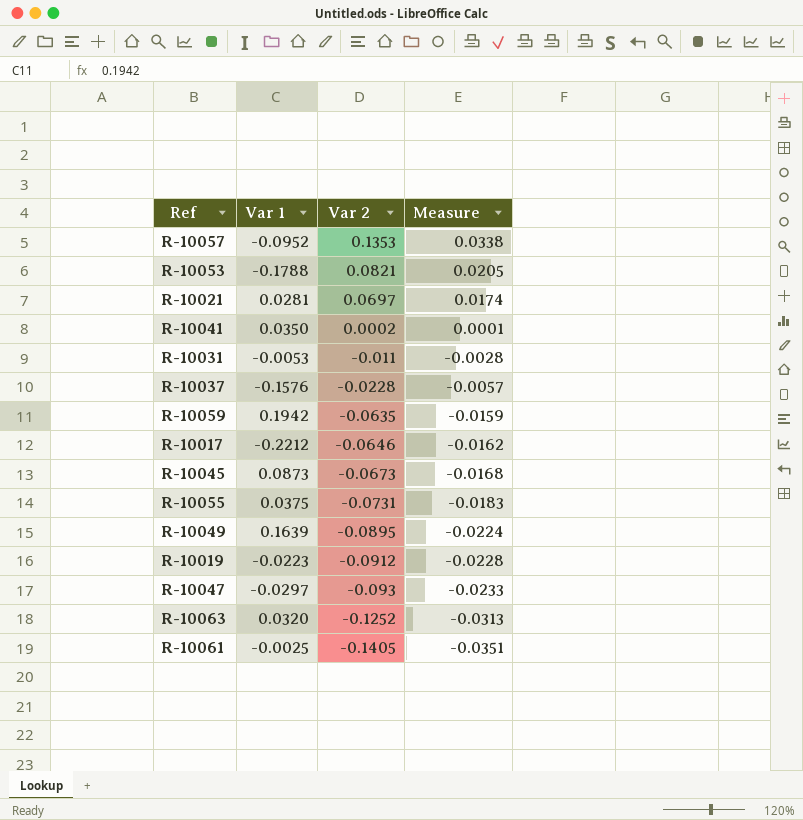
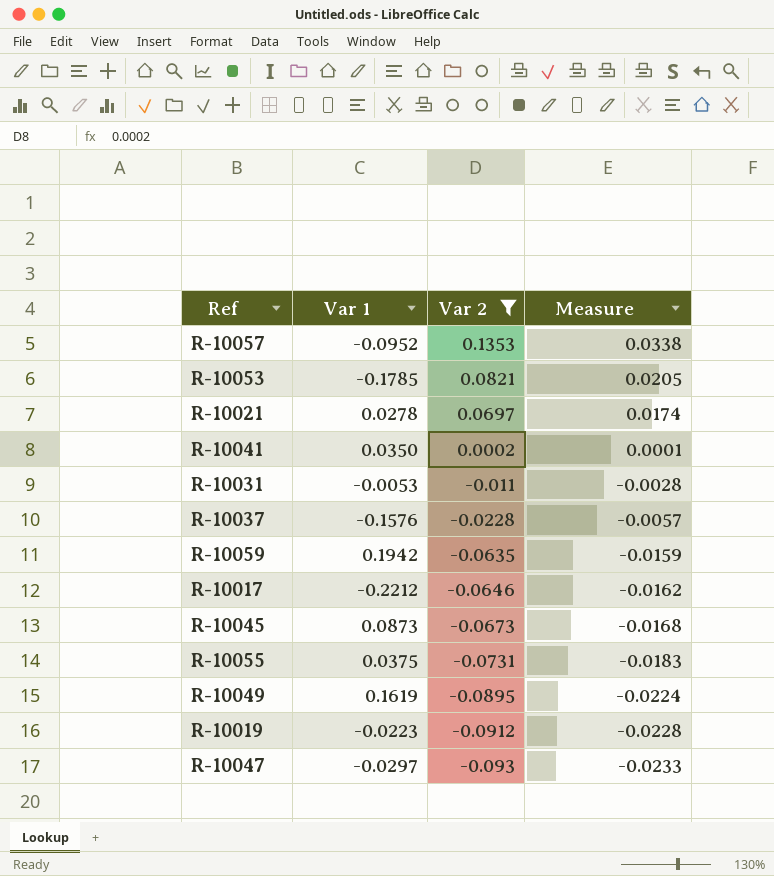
filter: none -> Var 2 >= -0.093
R-10053 | Var 1: -0.1788 -> -0.1785
R-10021 | Var 1: 0.0281 -> 0.0278
R-10049 | Var 1: 0.1639 -> 0.1619

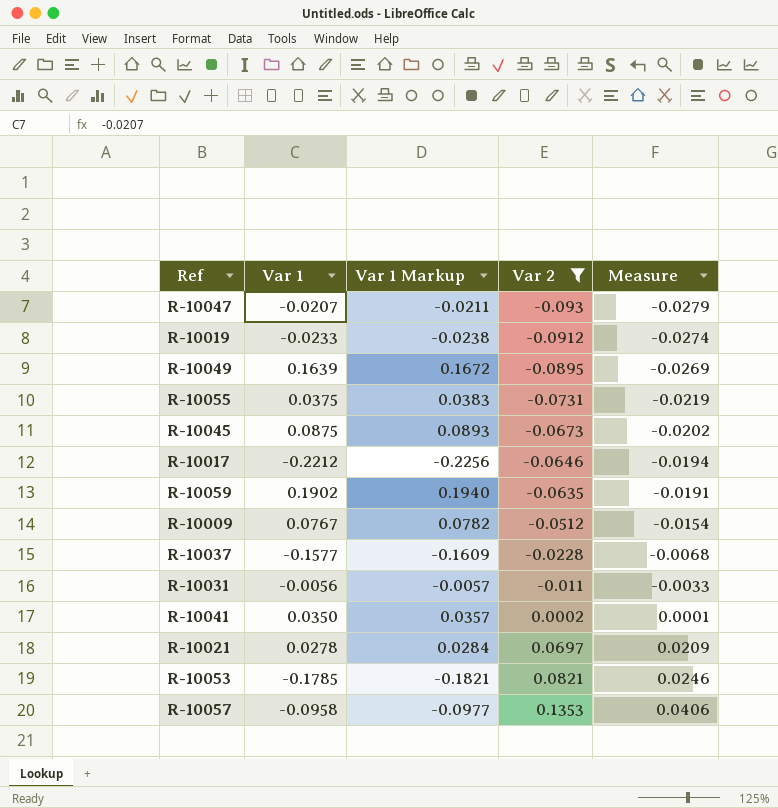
row order: Var 2 descending -> Var 2 ascending
column Var 1 Markup | formula: none -> [Var 1] * 1.02
column Measure | formula: [Var 2] * 0.25 -> [Var 2] * 0.3
R-10047 | Var 1: -0.0297 -> -0.0207
R-10019 | Var 1: -0.0223 -> -0.0233
R-10049 | Var 1: 0.1619 -> 0.1639
R-10045 | Var 1: 0.0873 -> 0.0875
R-10059 | Var 1: 0.1942 -> 0.1902
row R-10009: none -> 0.0767 | 0.0782 | -0.0512 | -0.0154
R-10037 | Var 1: -0.1576 -> -0.1577
R-10031 | Var 1: -0.0053 -> -0.0056
R-10057 | Var 1: -0.0952 -> -0.0958

